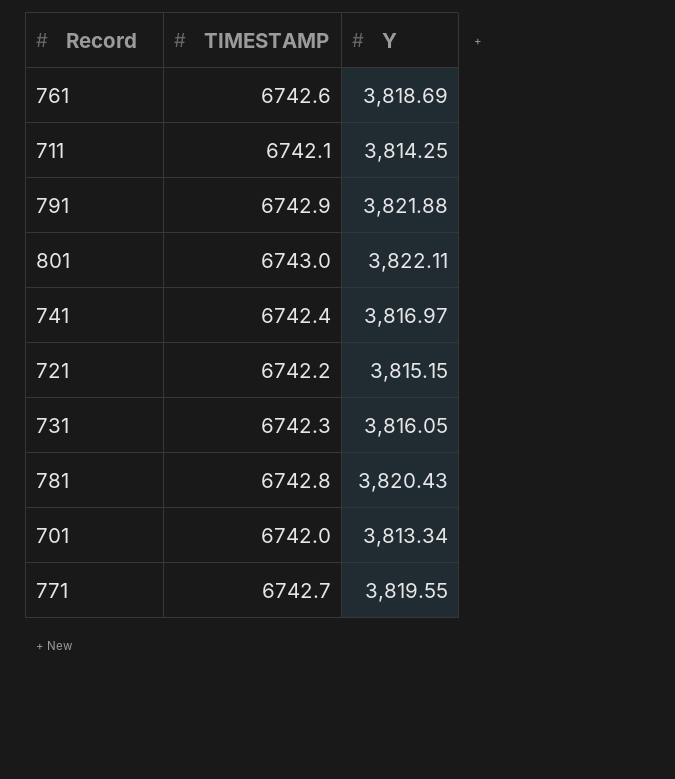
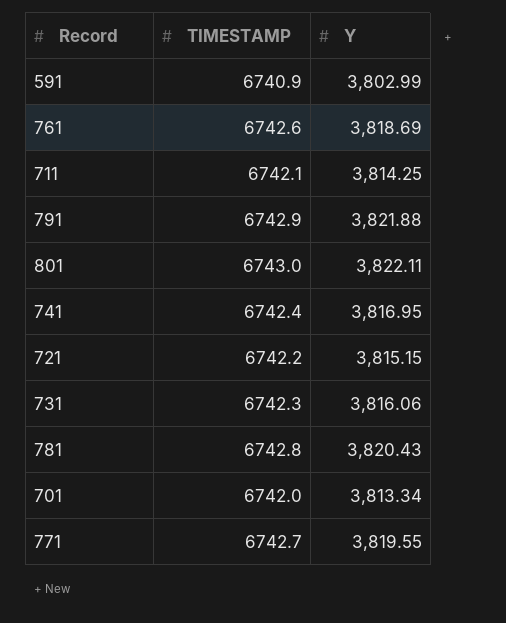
row 591: none -> 6740.9 | 3,802.99
741 | Y: 3,816.97 -> 3,816.95
731 | Y: 3,816.05 -> 3,816.06

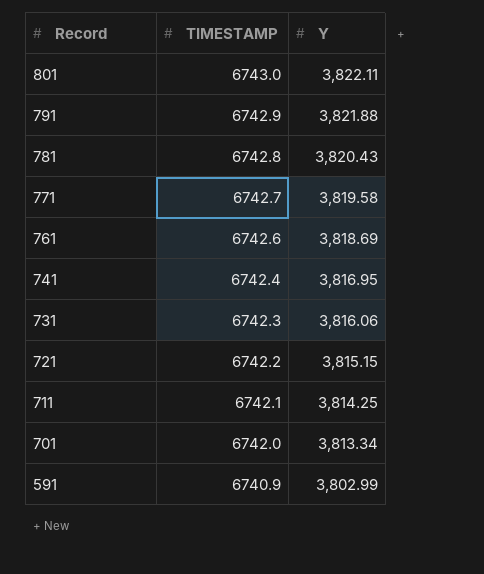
row order: none -> Record descending
771 | Y: 3,819.55 -> 3,819.58

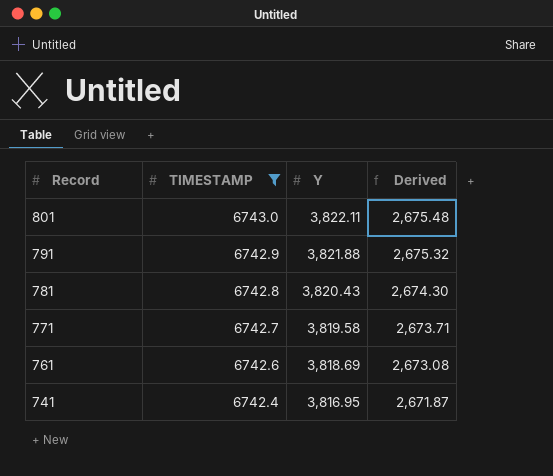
filter: none -> TIMESTAMP >= 6742.4
column Derived | formula: none -> [Y] * 0.7

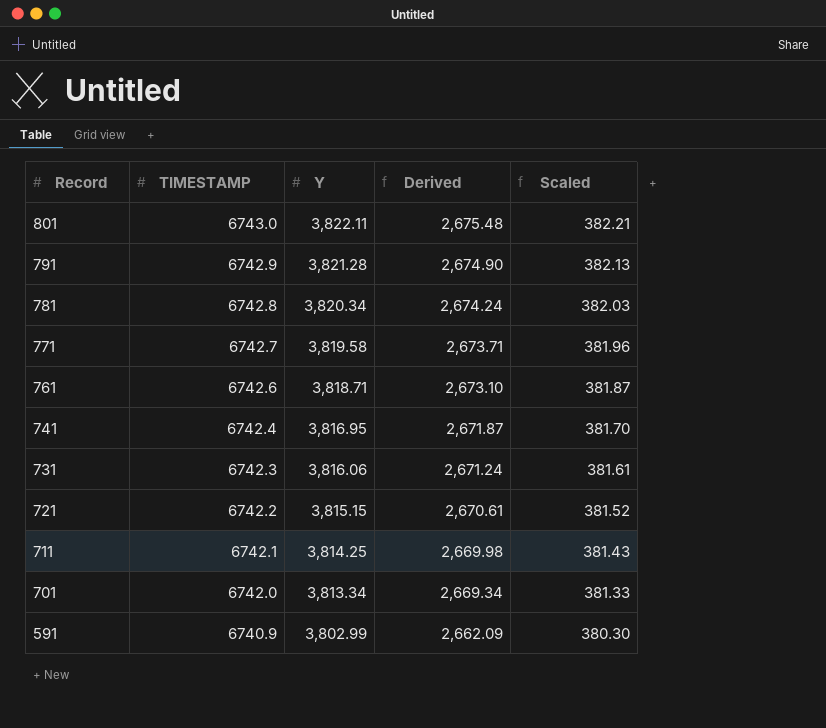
filter: TIMESTAMP >= 6742.4 -> none
column Scaled | formula: none -> [Y] * 0.1
791 | Y: 3,821.88 -> 3,821.28
791 | Derived: 2,675.32 -> 2,674.90
781 | Y: 3,820.43 -> 3,820.34
781 | Derived: 2,674.30 -> 2,674.24
761 | Y: 3,818.69 -> 3,818.71
761 | Derived: 2,673.08 -> 2,673.10

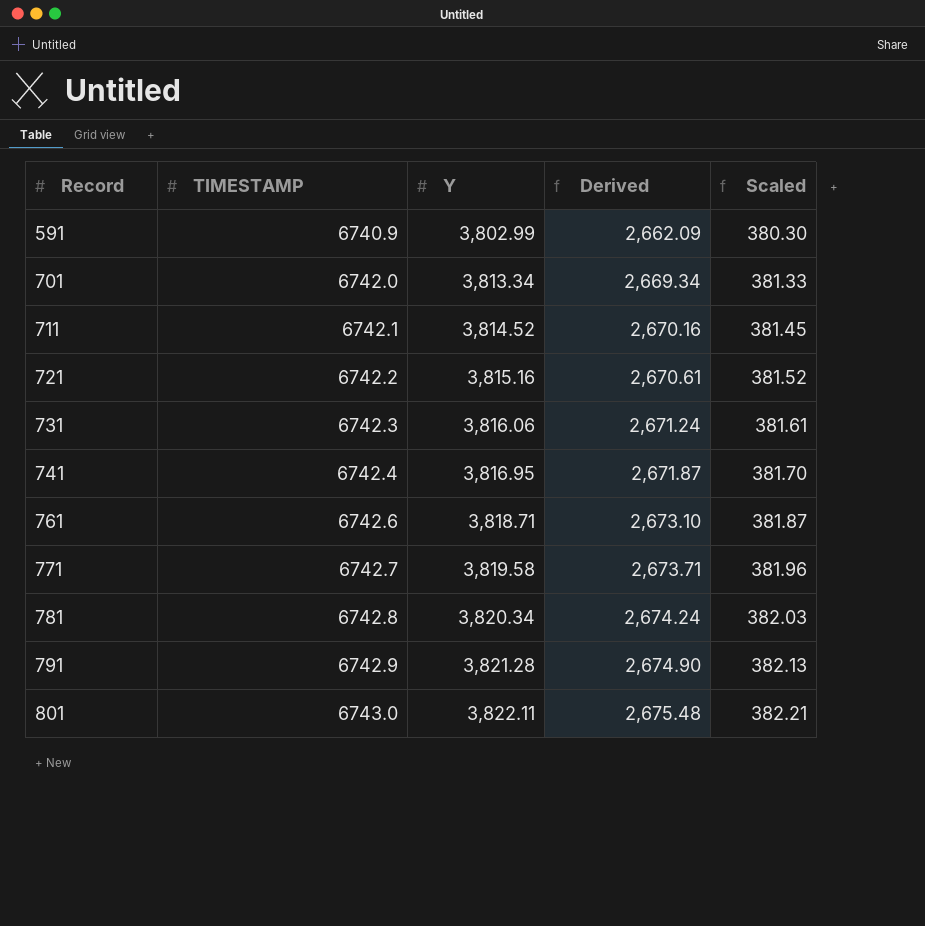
row order: Record descending -> Record ascending
711 | Y: 3,814.25 -> 3,814.52
711 | Derived: 2,669.98 -> 2,670.16
711 | Scaled: 381.43 -> 381.45
721 | Y: 3,815.15 -> 3,815.16

